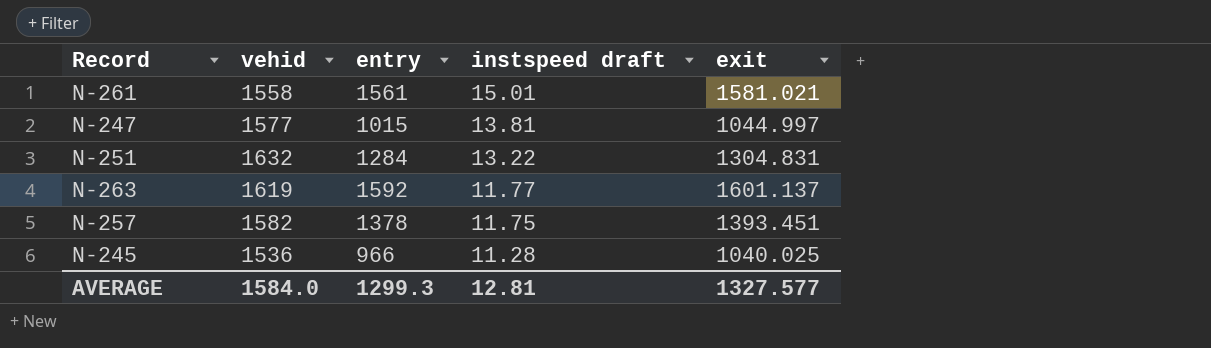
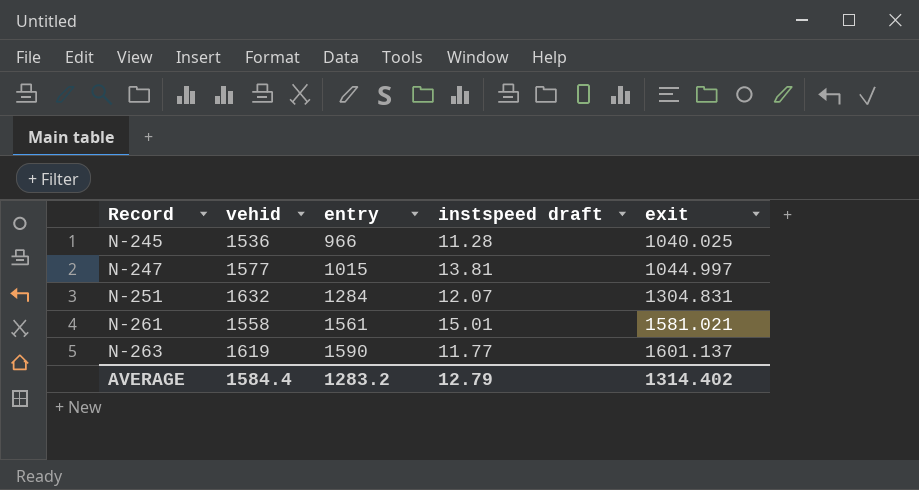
row order: instspeed draft descending -> Record ascending
row N-257: 1582 | 1378 | 11.75 | 1393.451 -> none
N-251 | instspeed draft: 13.22 -> 12.07
N-263 | entry: 1592 -> 1590
AVERAGE | vehid: 1584.0 -> 1584.4
AVERAGE | entry: 1299.3 -> 1283.2
AVERAGE | instspeed draft: 12.81 -> 12.79
AVERAGE | exit: 1327.577 -> 1314.402

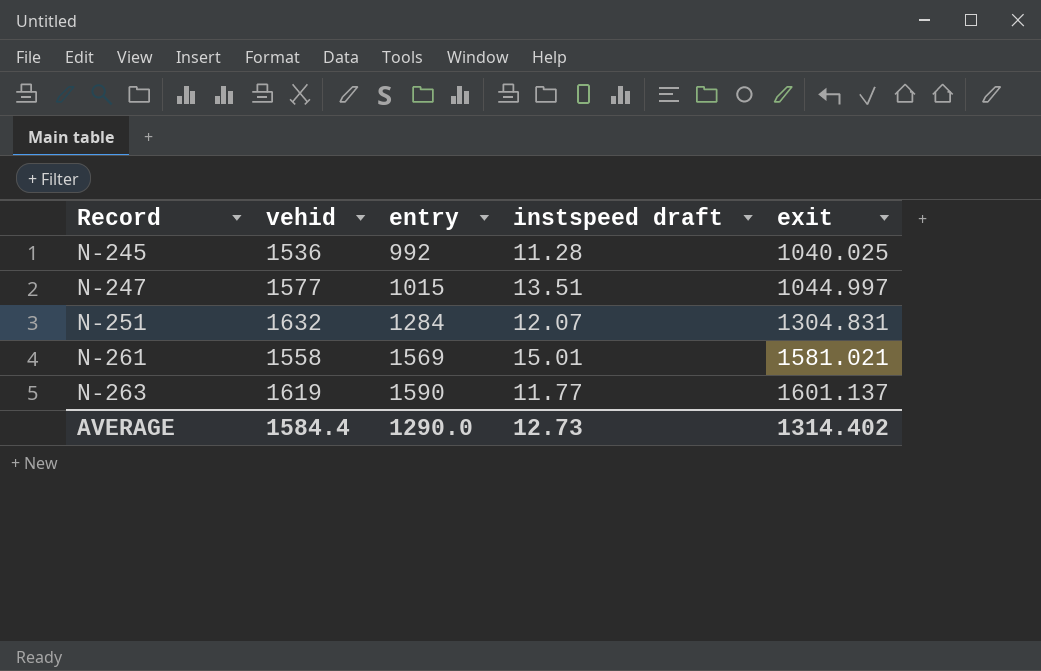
N-245 | entry: 966 -> 992
N-247 | instspeed draft: 13.81 -> 13.51
N-261 | entry: 1561 -> 1569
AVERAGE | entry: 1283.2 -> 1290.0
AVERAGE | instspeed draft: 12.79 -> 12.73

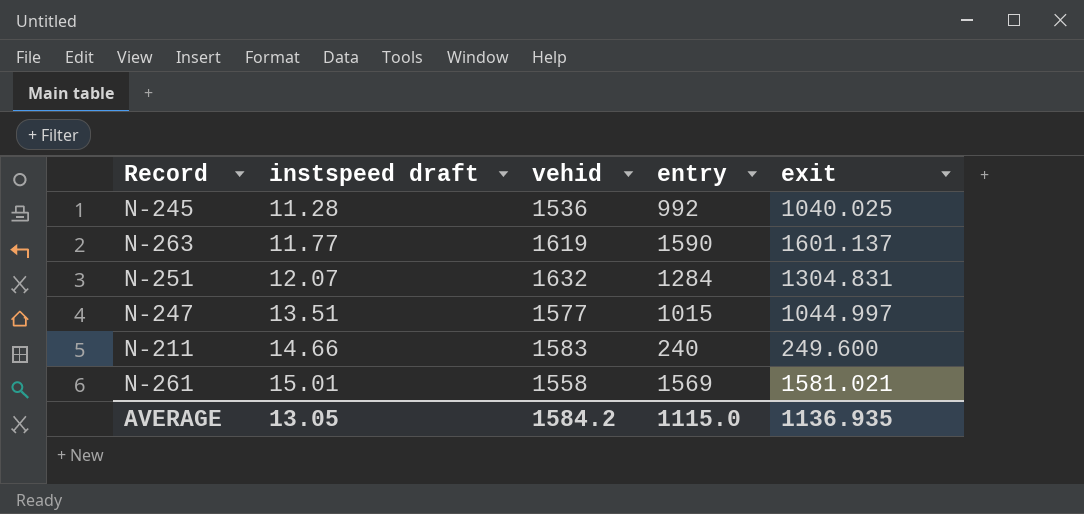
row order: Record ascending -> instspeed draft ascending
column instspeed draft | position: 4 -> 2
row N-211: none -> 14.66 | 1583 | 240 | 249.600
AVERAGE | instspeed draft: 12.73 -> 13.05
AVERAGE | vehid: 1584.4 -> 1584.2
AVERAGE | entry: 1290.0 -> 1115.0
AVERAGE | exit: 1314.402 -> 1136.935

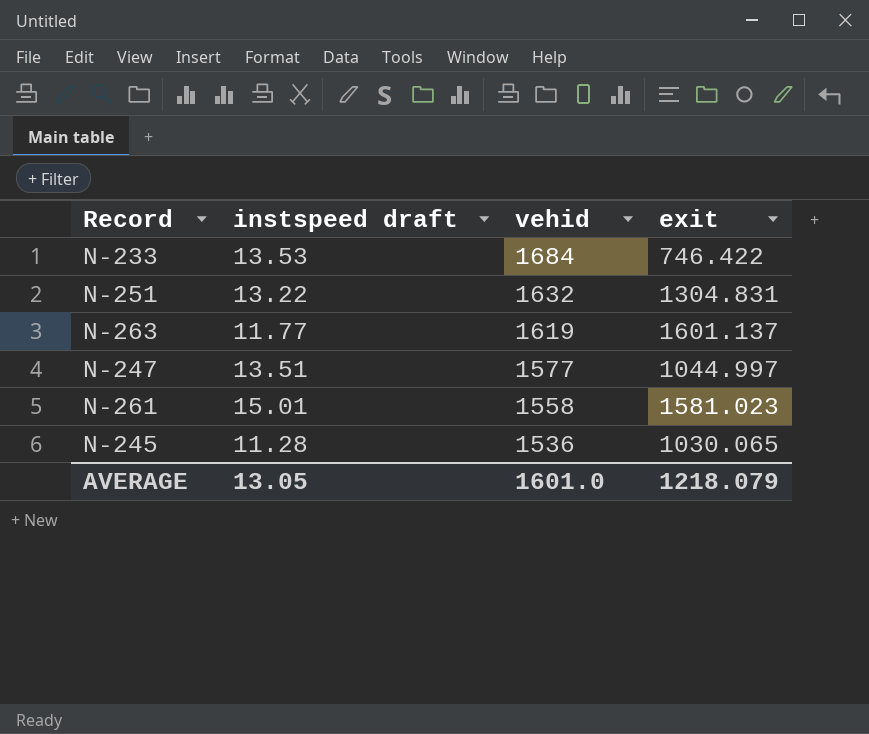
row order: instspeed draft ascending -> vehid descending
column entry | position: 4 -> none
row N-211: 14.66 | 1583 | 240 | 249.600 -> none
row N-233: none -> 13.53 | 1684 | 746.422
N-251 | instspeed draft: 12.07 -> 13.22
N-261 | exit: 1581.021 -> 1581.023
N-245 | exit: 1040.025 -> 1030.065
AVERAGE | vehid: 1584.2 -> 1601.0
AVERAGE | exit: 1136.935 -> 1218.079

